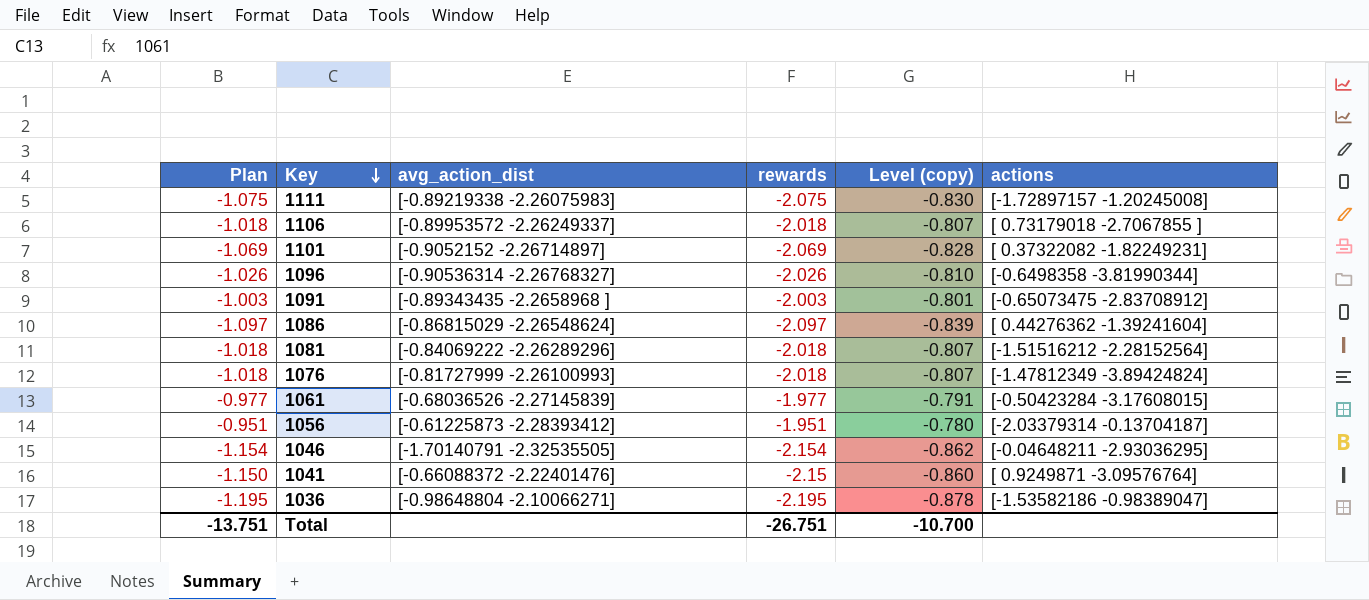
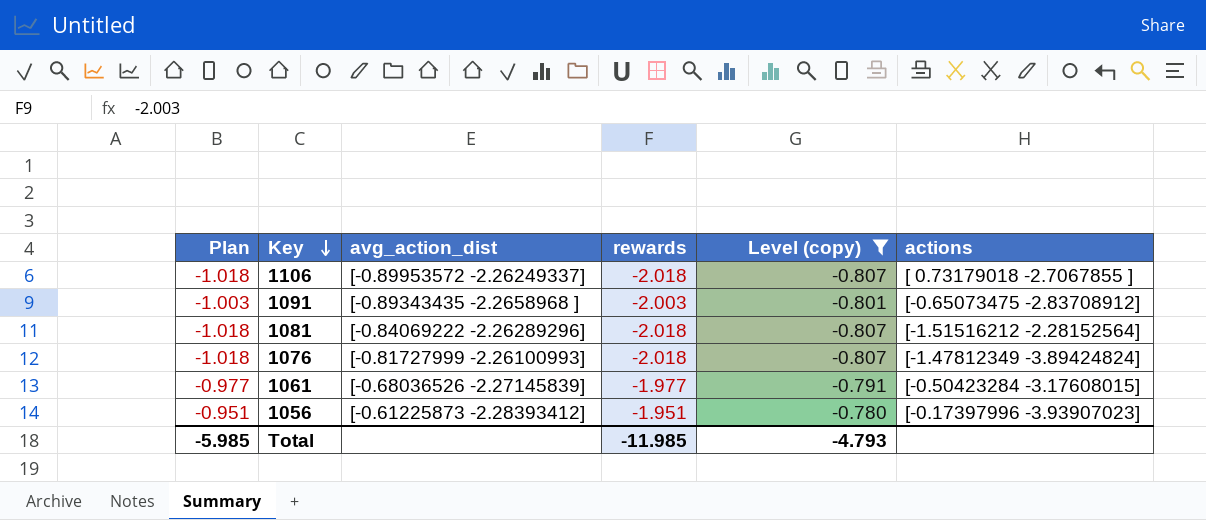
filter: none -> Level (copy) >= -0.807
1056 | actions: [-2.03379314 -0.13704187] -> [-0.17397996 -3.93907023]
Total | Plan: -13.751 -> -5.985
Total | rewards: -26.751 -> -11.985
Total | Level (copy): -10.700 -> -4.793

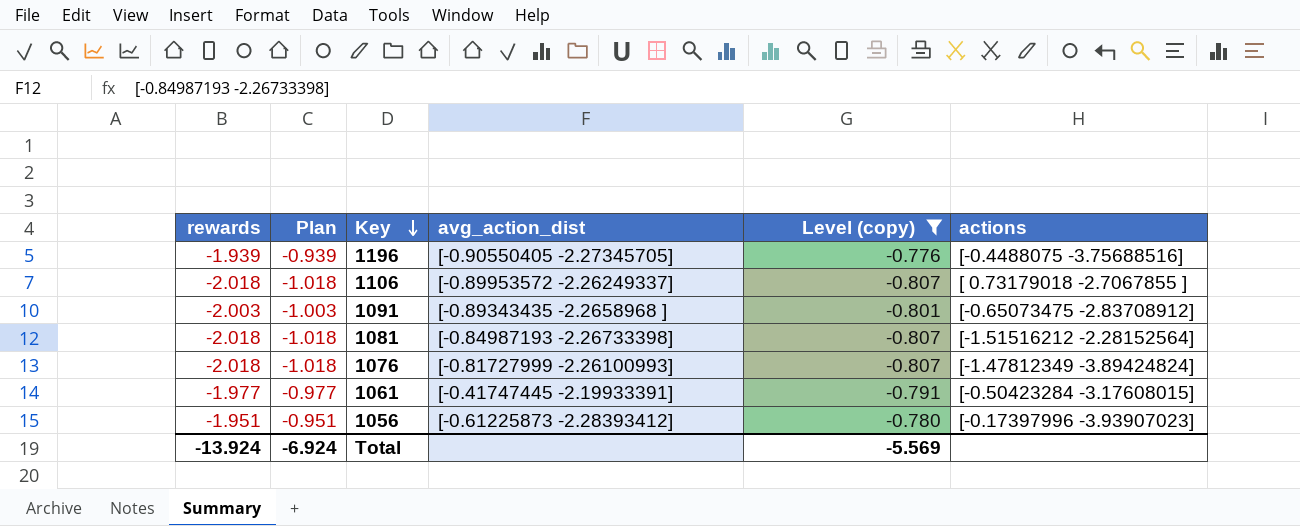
column rewards | position: 4 -> 1
row 1196: none -> -1.939 | -0.939 | [-0.90550405 -2.27345705] | -0.776 | [-0.4488075 -3.75688516]
1081 | avg_action_dist: [-0.84069222 -2.26289296] -> [-0.84987193 -2.26733398]
1061 | avg_action_dist: [-0.68036526 -2.27145839] -> [-0.41747445 -2.19933391]
Total | rewards: -11.985 -> -13.924
Total | Plan: -5.985 -> -6.924
Total | Level (copy): -4.793 -> -5.569

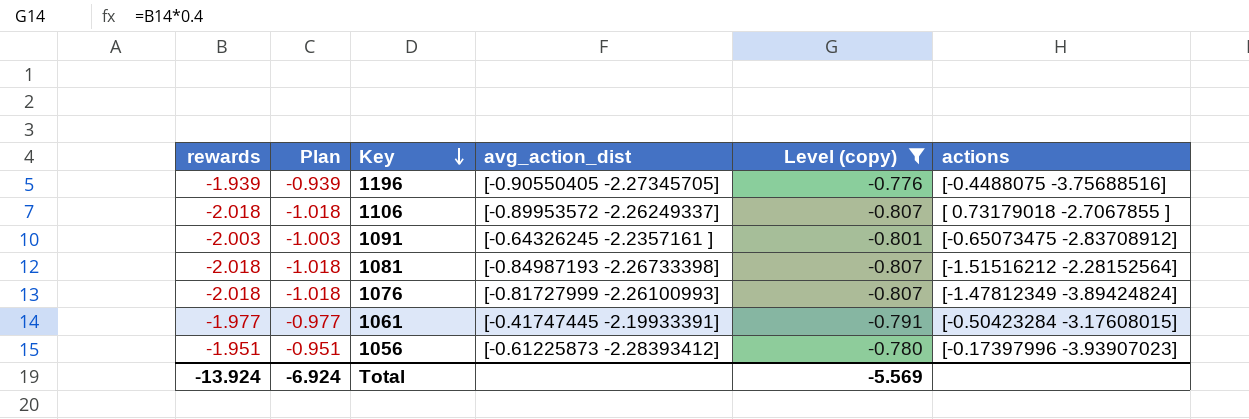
1091 | avg_action_dist: [-0.89343435 -2.2658968 ] -> [-0.64326245 -2.2357161 ]

